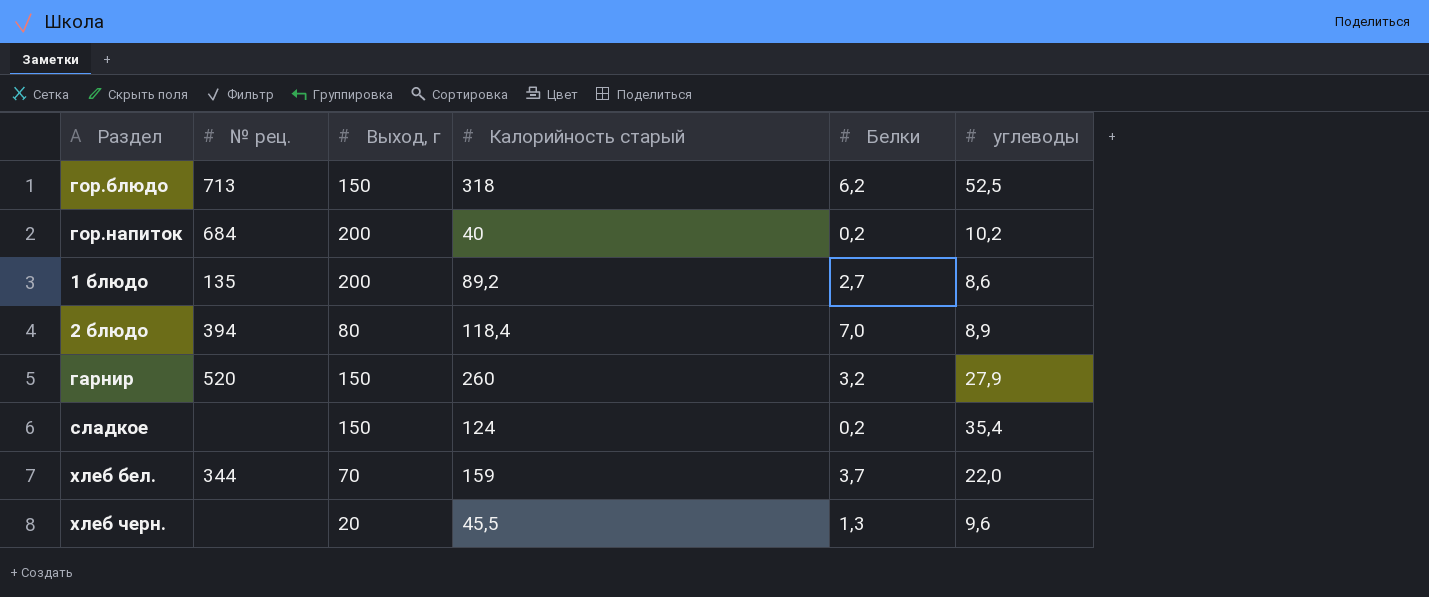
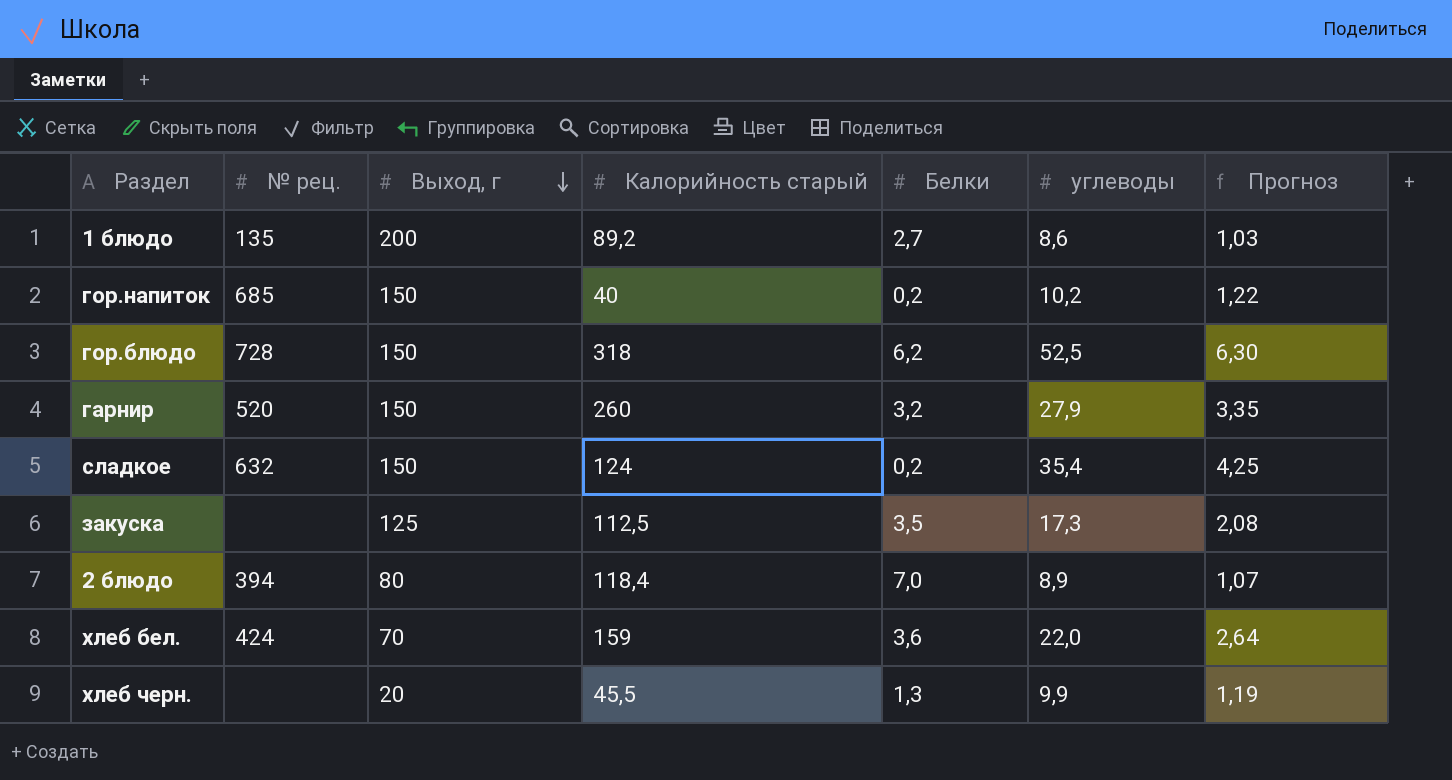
row order: none -> Выход, г descending
column Прогноз | formula: none -> [углеводы] * 0,12
гор.напиток | № рец.: 684 -> 685
гор.напиток | Выход, г: 200 -> 150
гор.блюдо | № рец.: 713 -> 728
сладкое | № рец.: none -> 632
row закуска: none -> none | 125 | 112,5 | 3,5 | 17,3 | 2,08
хлеб бел. | № рец.: 344 -> 424
хлеб бел. | Белки: 3,7 -> 3,6
хлеб черн. | углеводы: 9,6 -> 9,9

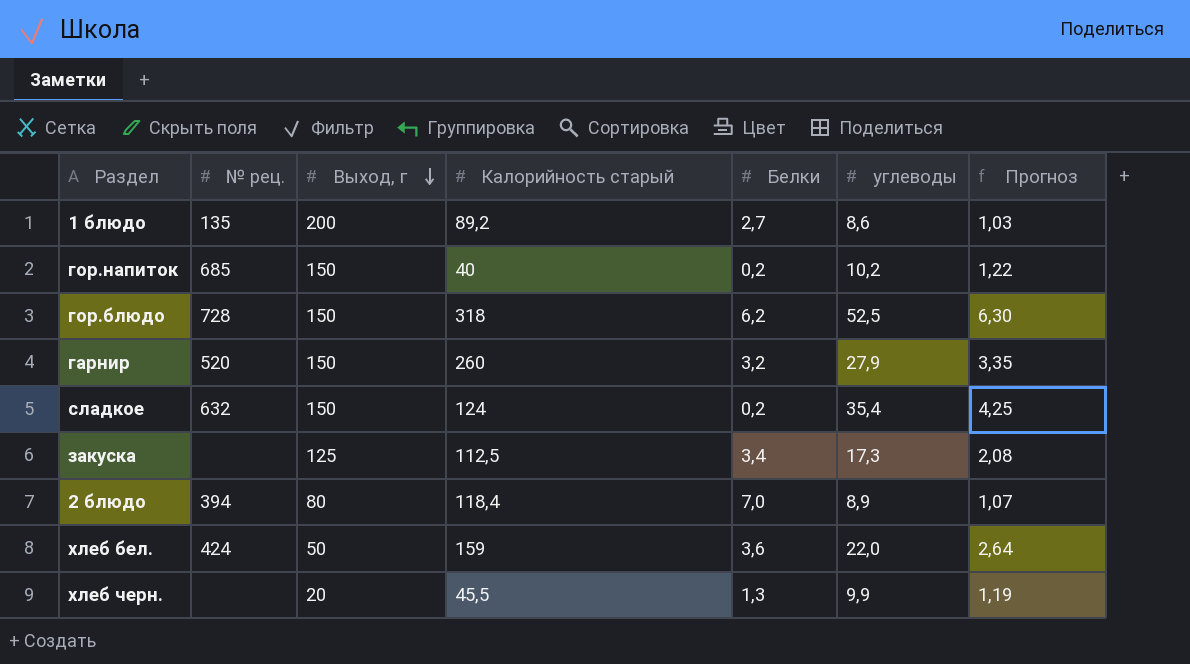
закуска | Белки: 3,5 -> 3,4
хлеб бел. | Выход, г: 70 -> 50

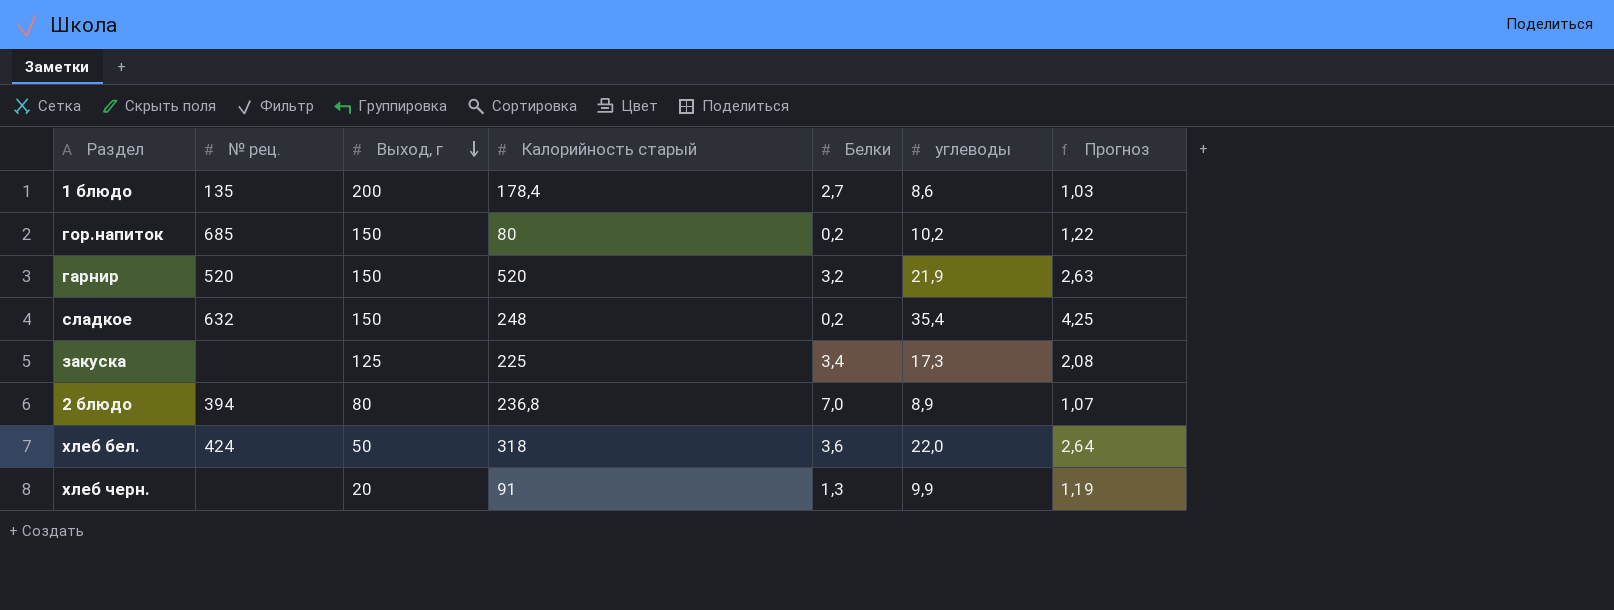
row гор.блюдо: 728 | 150 | 318 | 6,2 | 52,5 | 6,30 -> none
1 блюдо | Калорийность старый: 89,2 -> 178,4
гор.напиток | Калорийность старый: 40 -> 80
гарнир | Калорийность старый: 260 -> 520
гарнир | углеводы: 27,9 -> 21,9
гарнир | Прогноз: 3,35 -> 2,63
сладкое | Калорийность старый: 124 -> 248
закуска | Калорийность старый: 112,5 -> 225
2 блюдо | Калорийность старый: 118,4 -> 236,8
хлеб бел. | Калорийность старый: 159 -> 318
хлеб черн. | Калорийность старый: 45,5 -> 91

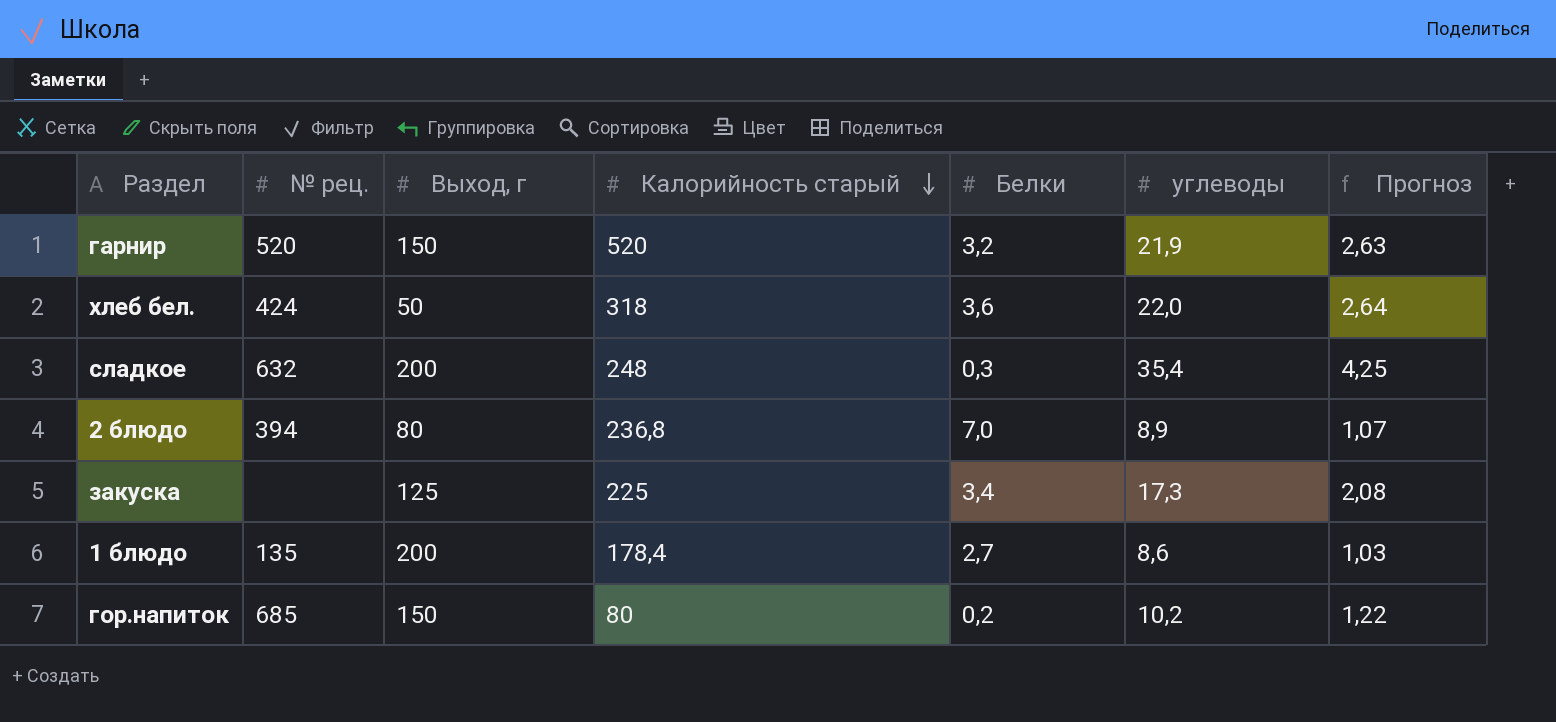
row order: Выход, г descending -> Калорийность старый descending
row хлеб черн.: none | 20 | 91 | 1,3 | 9,9 | 1,19 -> none
сладкое | Выход, г: 150 -> 200
сладкое | Белки: 0,2 -> 0,3

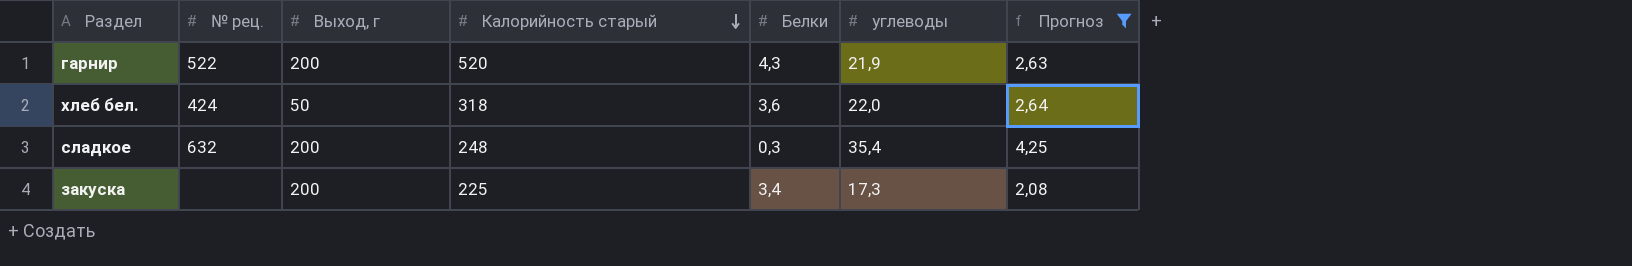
filter: none -> Прогноз >= 2,08
гарнир | № рец.: 520 -> 522
гарнир | Выход, г: 150 -> 200
гарнир | Белки: 3,2 -> 4,3
закуска | Выход, г: 125 -> 200

